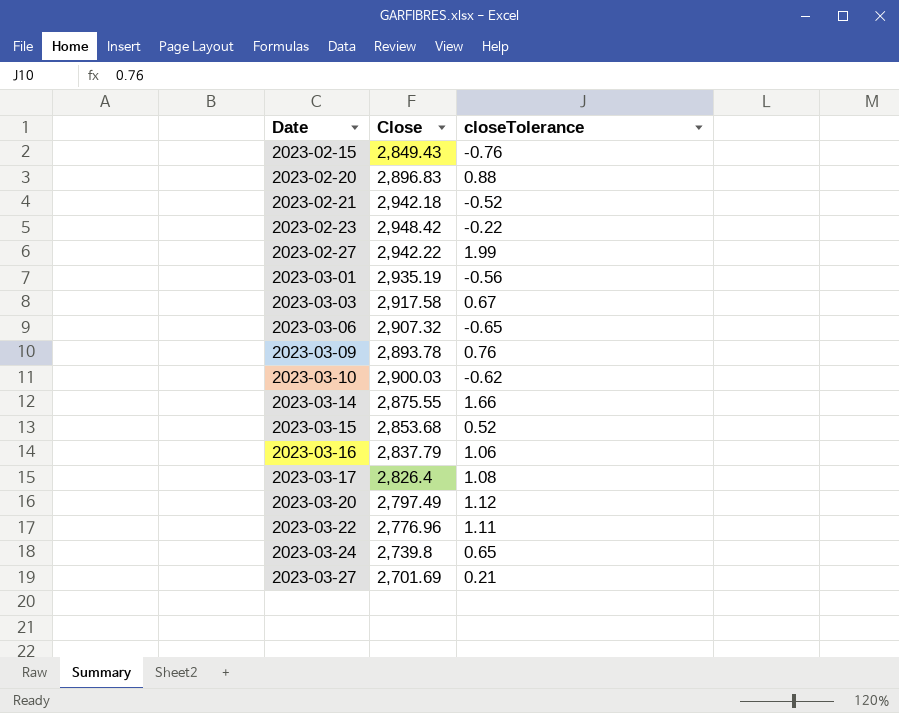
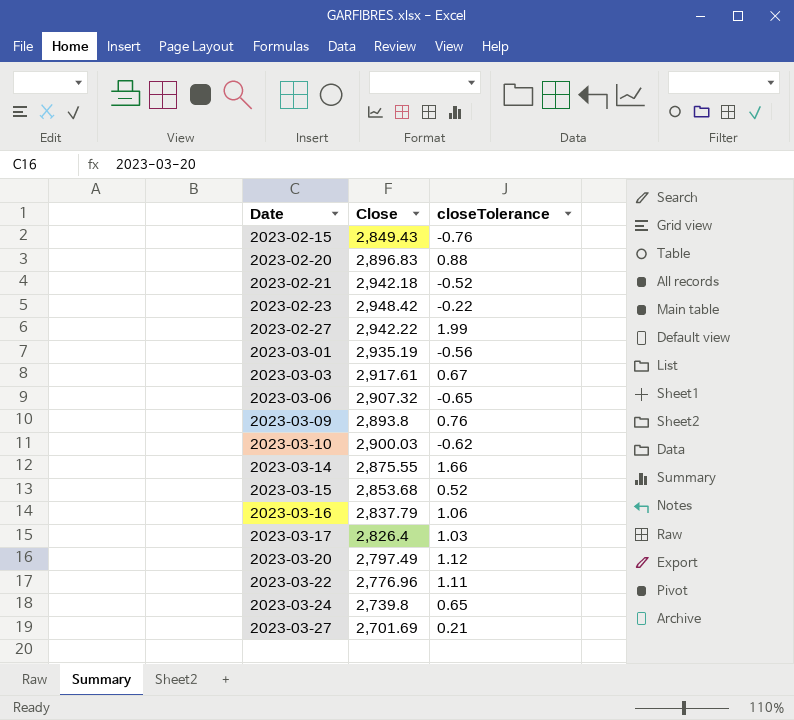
2023-03-03 | Close: 2,917.58 -> 2,917.61
2023-03-09 | Close: 2,893.78 -> 2,893.8
2023-03-17 | closeTolerance: 1.08 -> 1.03

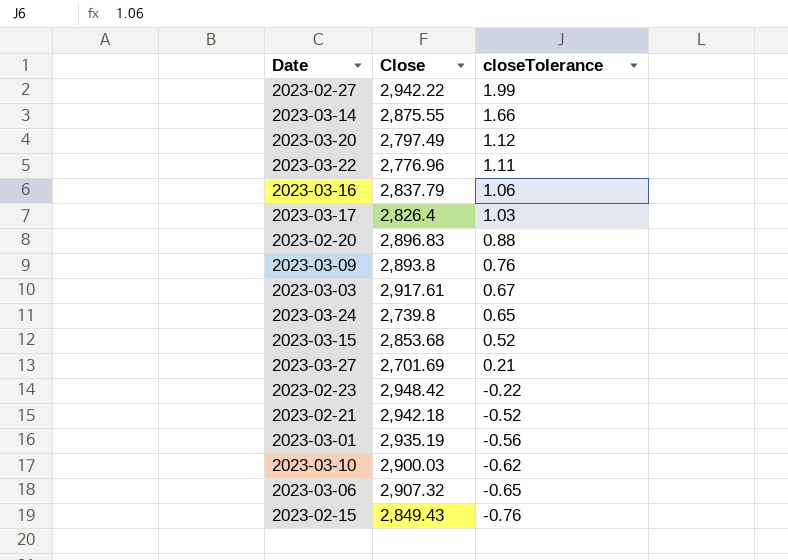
row order: Date ascending -> closeTolerance descending

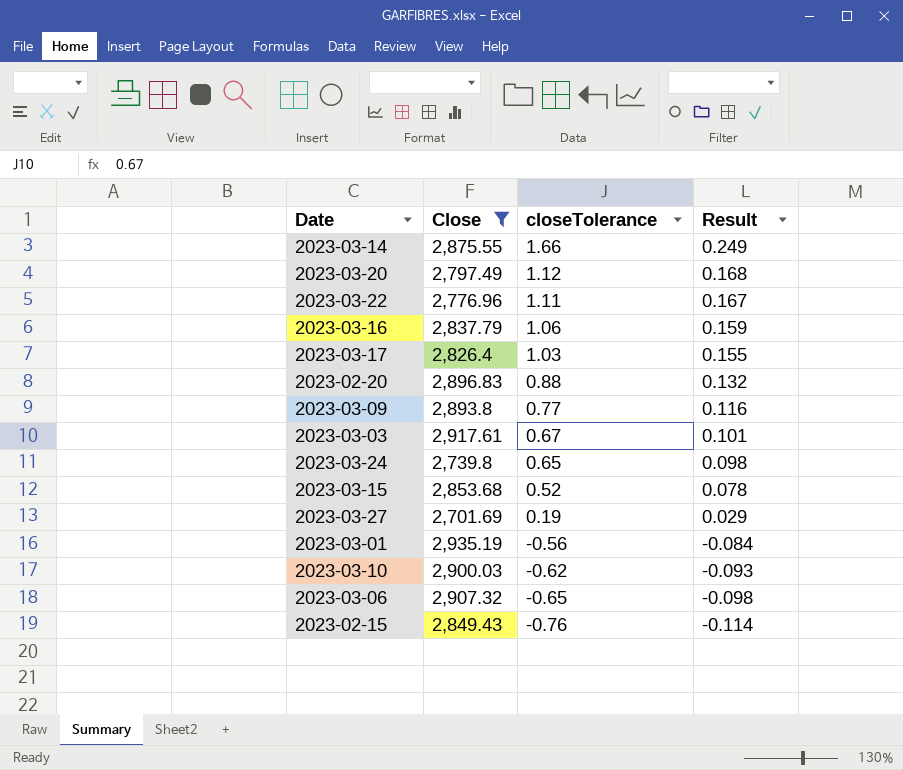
filter: none -> Close <= 2,935.19
column Result | formula: none -> [closeTolerance] * 0.15
2023-03-09 | closeTolerance: 0.76 -> 0.77
2023-03-27 | closeTolerance: 0.21 -> 0.19

